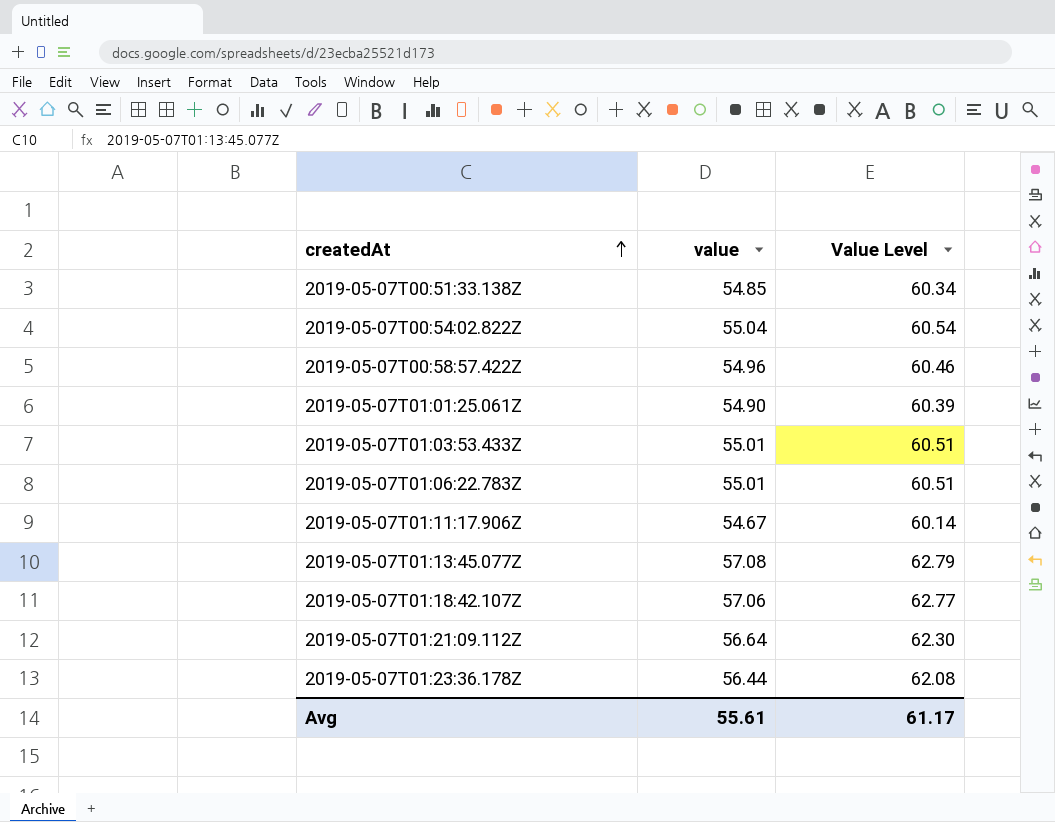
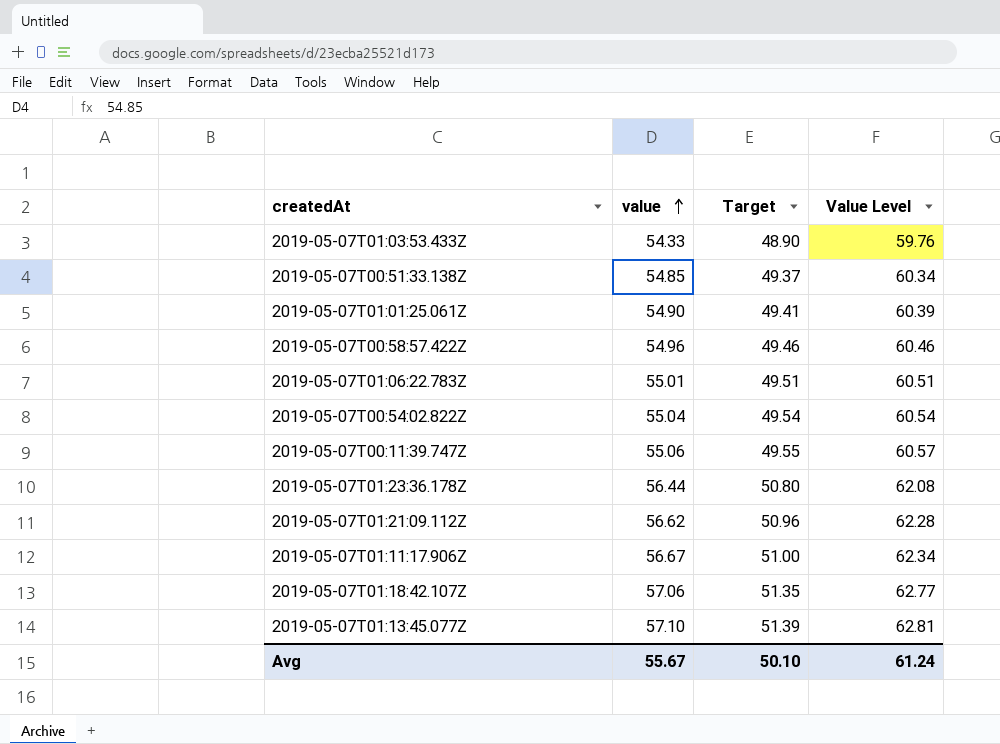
row order: createdAt ascending -> value ascending
column Target | formula: none -> [value] * 0.9
2019-05-07T01:03:53.433Z | value: 55.01 -> 54.33
2019-05-07T01:03:53.433Z | Value Level: 60.51 -> 59.76
row 2019-05-07T00:11:39.747Z: none -> 55.06 | 49.55 | 60.57
2019-05-07T01:21:09.112Z | value: 56.64 -> 56.62
2019-05-07T01:21:09.112Z | Value Level: 62.30 -> 62.28
2019-05-07T01:11:17.906Z | value: 54.67 -> 56.67
2019-05-07T01:11:17.906Z | Value Level: 60.14 -> 62.34
2019-05-07T01:13:45.077Z | value: 57.08 -> 57.10
2019-05-07T01:13:45.077Z | Value Level: 62.79 -> 62.81
Avg | value: 55.61 -> 55.67
Avg | Value Level: 61.17 -> 61.24

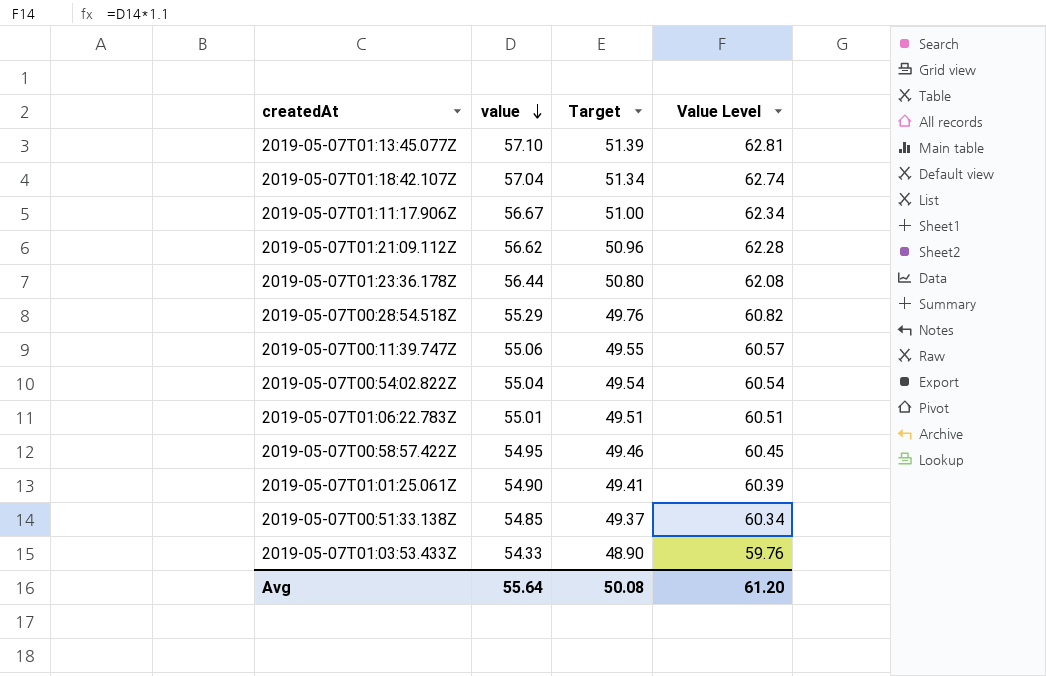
row order: value ascending -> value descending
2019-05-07T01:18:42.107Z | value: 57.06 -> 57.04
2019-05-07T01:18:42.107Z | Target: 51.35 -> 51.34
2019-05-07T01:18:42.107Z | Value Level: 62.77 -> 62.74
row 2019-05-07T00:28:54.518Z: none -> 55.29 | 49.76 | 60.82
2019-05-07T00:58:57.422Z | value: 54.96 -> 54.95
2019-05-07T00:58:57.422Z | Value Level: 60.46 -> 60.45
Avg | value: 55.67 -> 55.64
Avg | Target: 50.10 -> 50.08
Avg | Value Level: 61.24 -> 61.20

